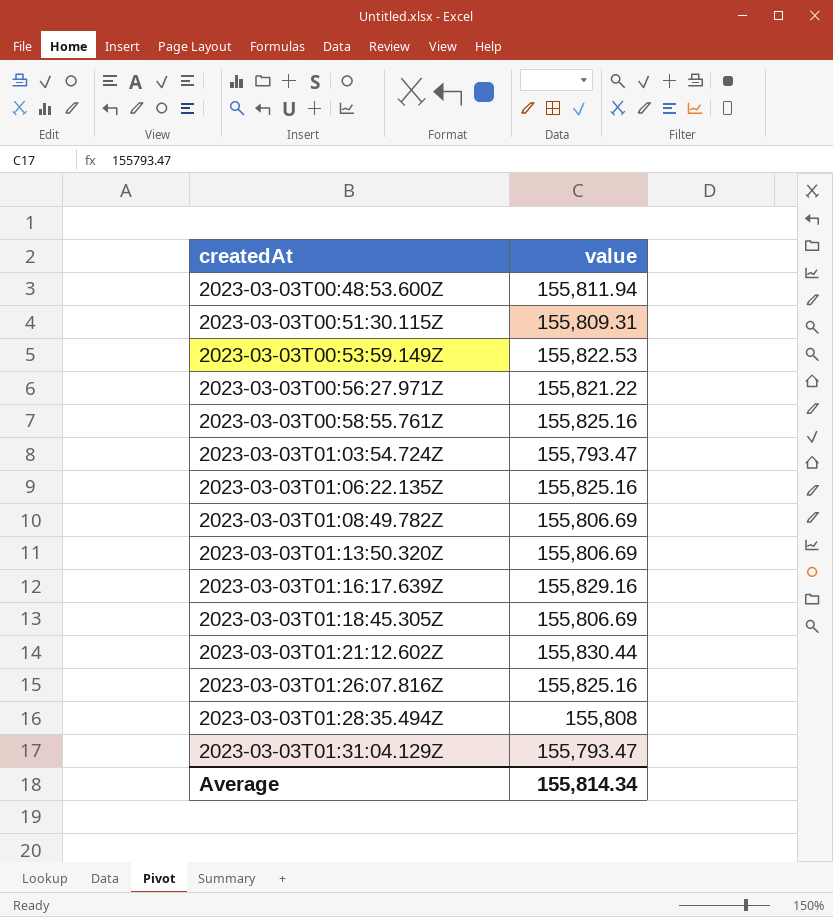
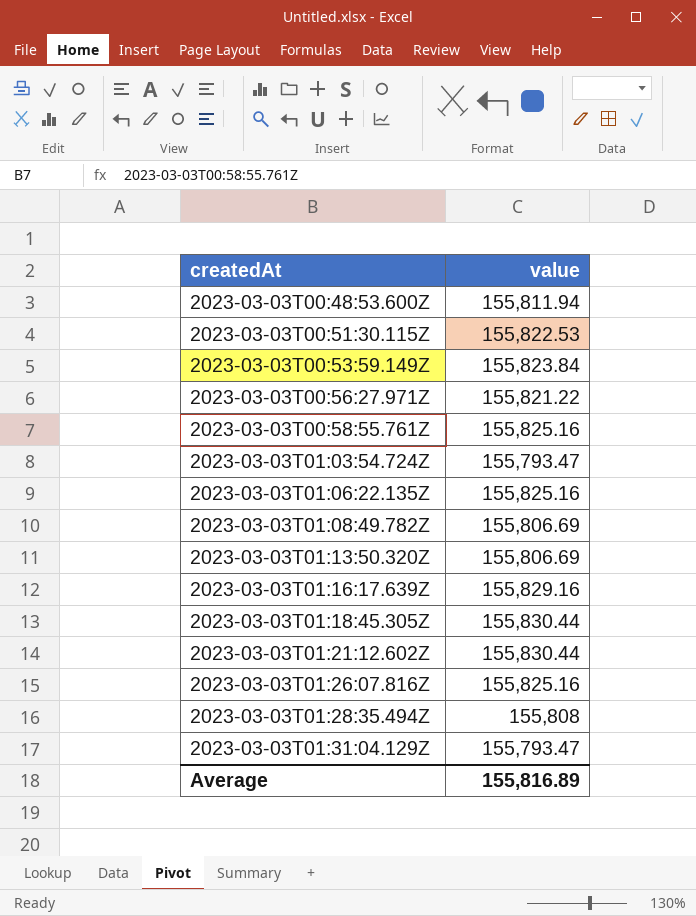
2023-03-03T00:51:30.115Z | value: 155,809.31 -> 155,822.53
2023-03-03T00:53:59.149Z | value: 155,822.53 -> 155,823.84
2023-03-03T01:18:45.305Z | value: 155,806.69 -> 155,830.44
Average | value: 155,814.34 -> 155,816.89

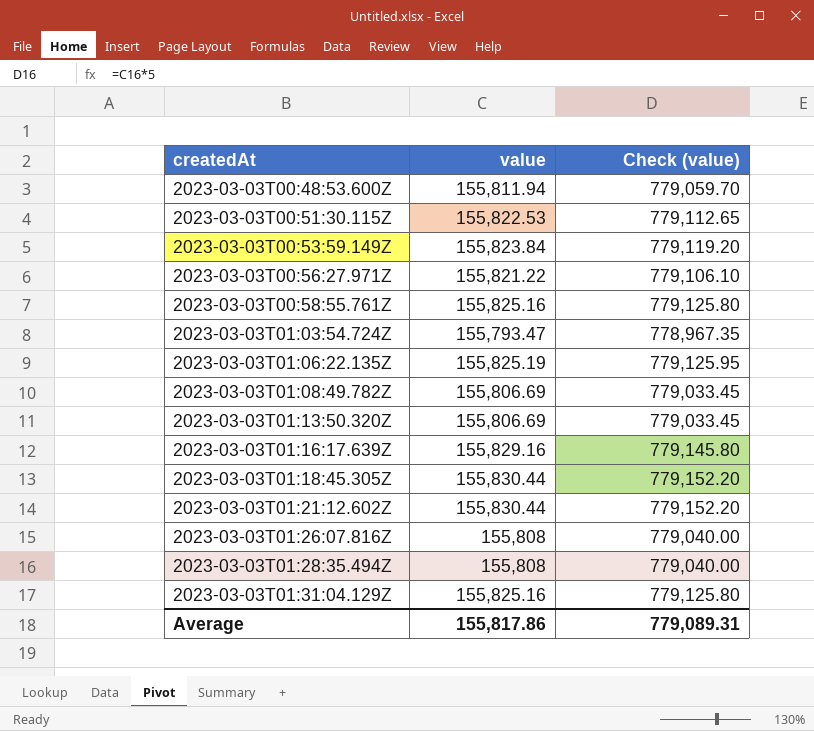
column Check (value) | formula: none -> [value] * 5
2023-03-03T01:06:22.135Z | value: 155,825.16 -> 155,825.19
2023-03-03T01:26:07.816Z | value: 155,825.16 -> 155,808
2023-03-03T01:31:04.129Z | value: 155,793.47 -> 155,825.16
Average | value: 155,816.89 -> 155,817.86

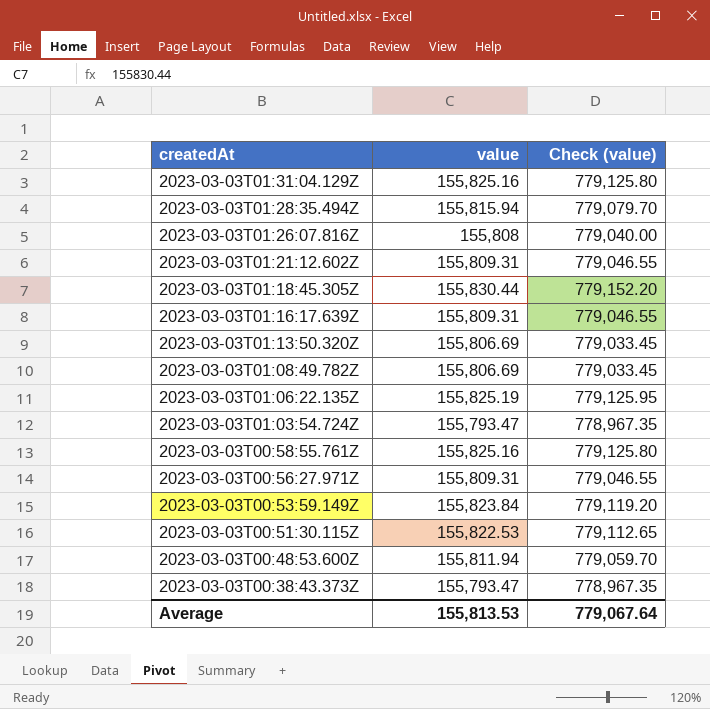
row order: createdAt ascending -> createdAt descending
2023-03-03T01:28:35.494Z | value: 155,808 -> 155,815.94
2023-03-03T01:28:35.494Z | Check (value): 779,040.00 -> 779,079.70
2023-03-03T01:21:12.602Z | value: 155,830.44 -> 155,809.31
2023-03-03T01:21:12.602Z | Check (value): 779,152.20 -> 779,046.55
2023-03-03T01:16:17.639Z | value: 155,829.16 -> 155,809.31
2023-03-03T01:16:17.639Z | Check (value): 779,145.80 -> 779,046.55
2023-03-03T00:56:27.971Z | value: 155,821.22 -> 155,809.31
2023-03-03T00:56:27.971Z | Check (value): 779,106.10 -> 779,046.55
row 2023-03-03T00:38:43.373Z: none -> 155,793.47 | 778,967.35
Average | value: 155,817.86 -> 155,813.53
Average | Check (value): 779,089.31 -> 779,067.64

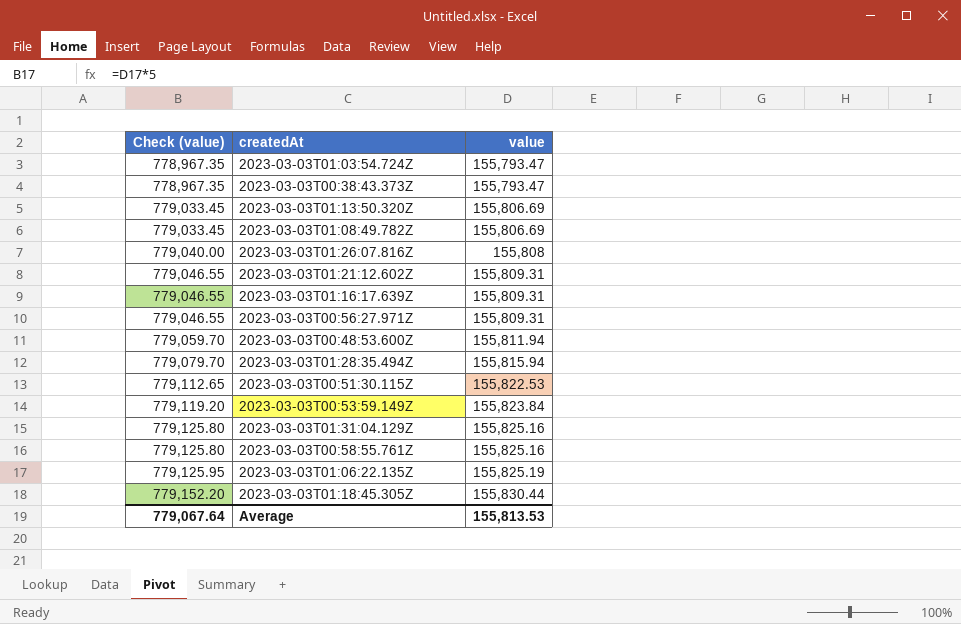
row order: createdAt descending -> Check (value) ascending
column Check (value) | position: 3 -> 1

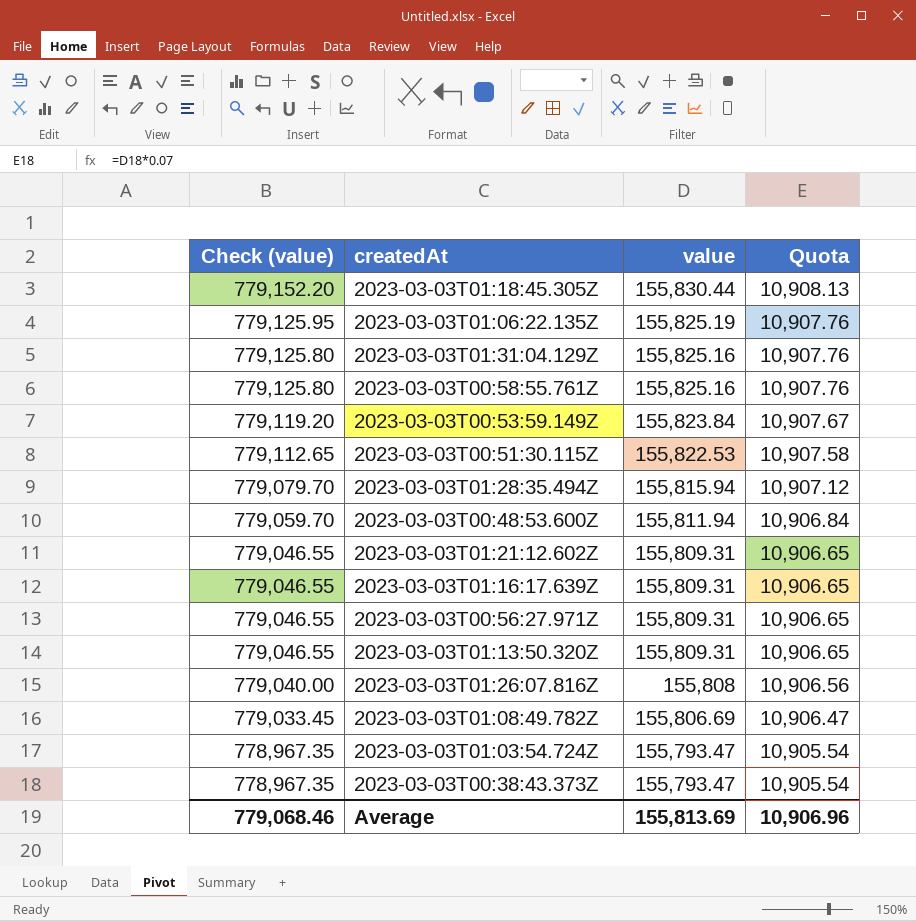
row order: Check (value) ascending -> Check (value) descending
column Quota | formula: none -> [value] * 0.07
2023-03-03T01:13:50.320Z | Check (value): 779,033.45 -> 779,046.55
2023-03-03T01:13:50.320Z | value: 155,806.69 -> 155,809.31
Average | Check (value): 779,067.64 -> 779,068.46
Average | value: 155,813.53 -> 155,813.69

